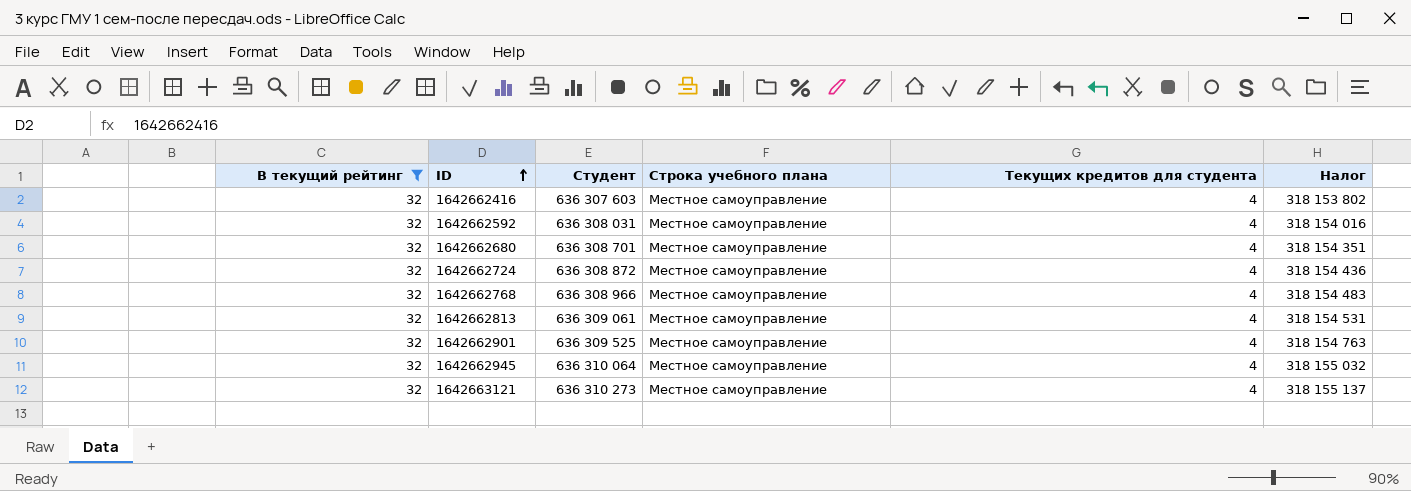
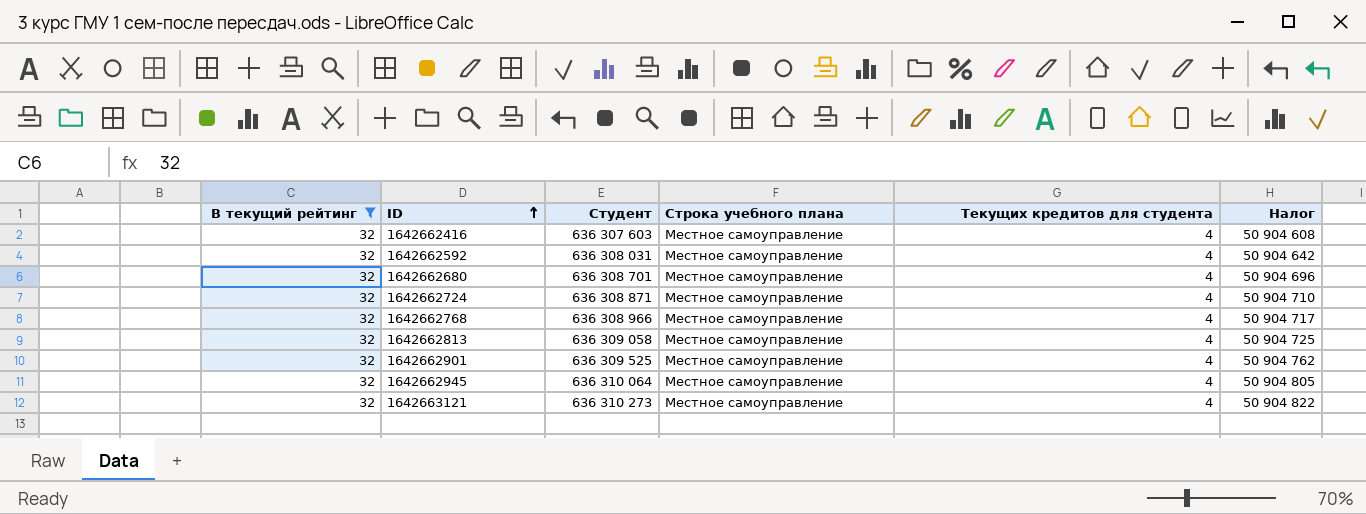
column Налог | formula: [Студент] * 0,5 -> [Студент] * 0,08
1642662724 | Студент: 636 308 872 -> 636 308 871
1642662813 | Студент: 636 309 061 -> 636 309 058

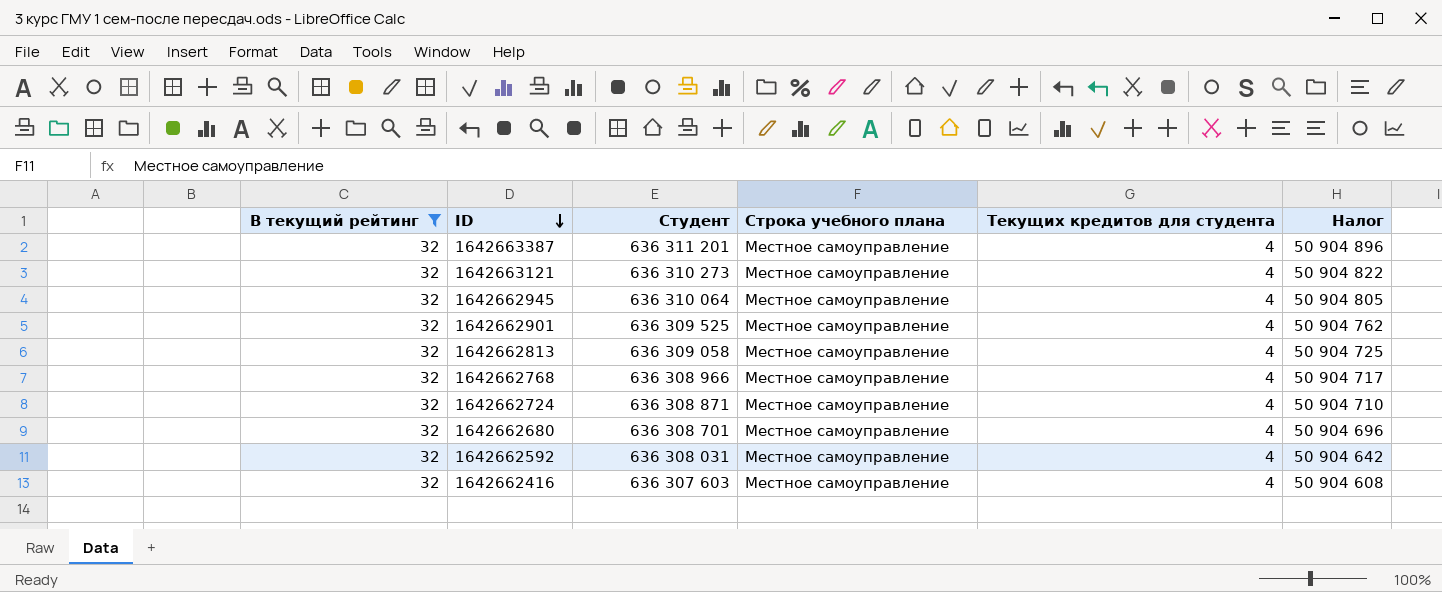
row order: ID ascending -> ID descending
row 1642663387: none -> 32 | 636 311 201 | Местное самоуправление | 4 | 50 904 896

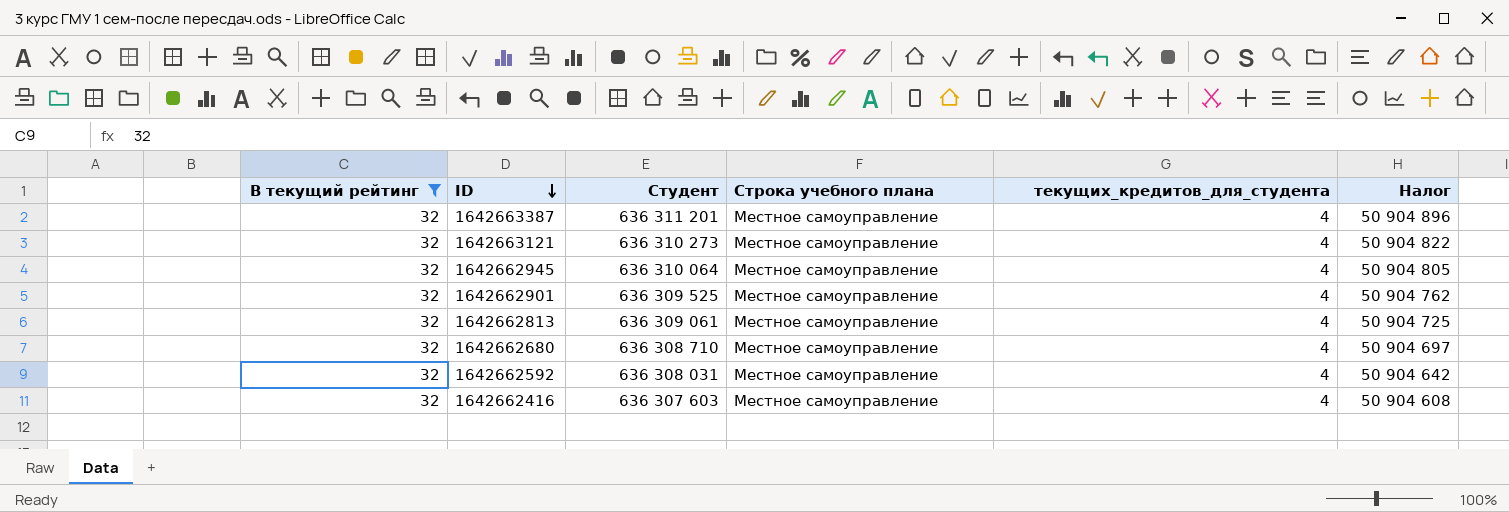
column name: Текущих кредитов для студента -> текущих_кредитов_для_студента
row 1642662768: 32 | 636 308 966 | Местное самоуправление | 4 | 50 904 717 -> none
row 1642662724: 32 | 636 308 871 | Местное самоуправление | 4 | 50 904 710 -> none
1642662813 | Студент: 636 309 058 -> 636 309 061
1642662680 | Студент: 636 308 701 -> 636 308 710
1642662680 | Налог: 50 904 696 -> 50 904 697

